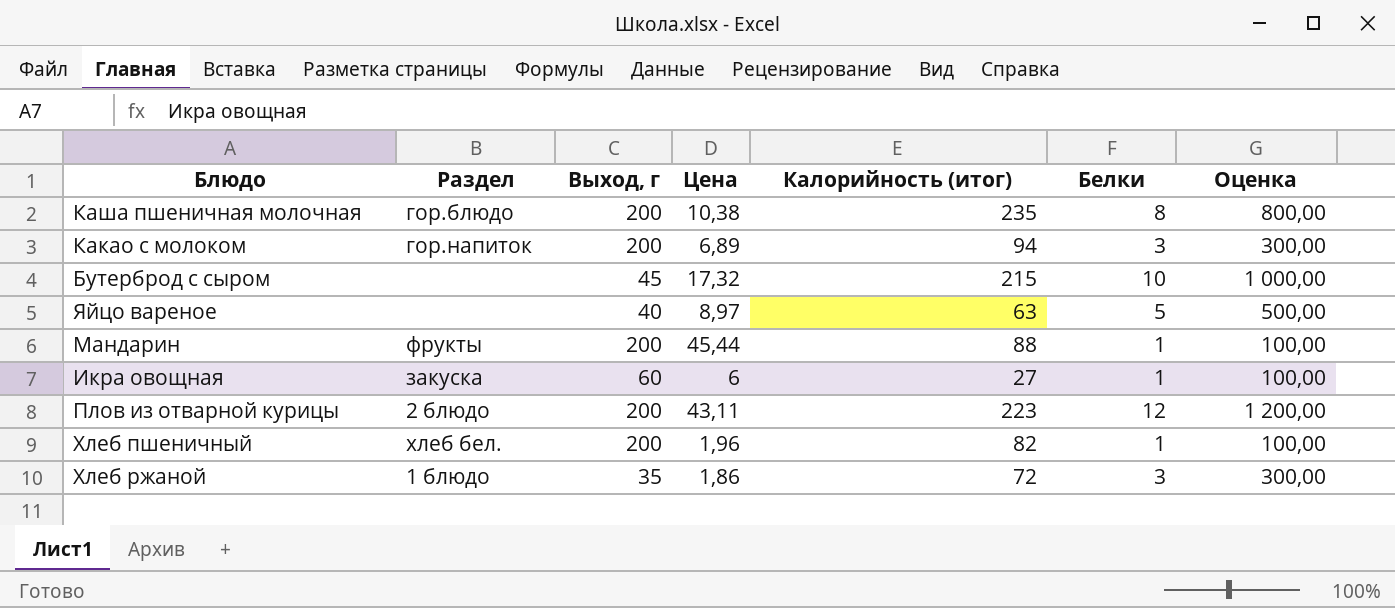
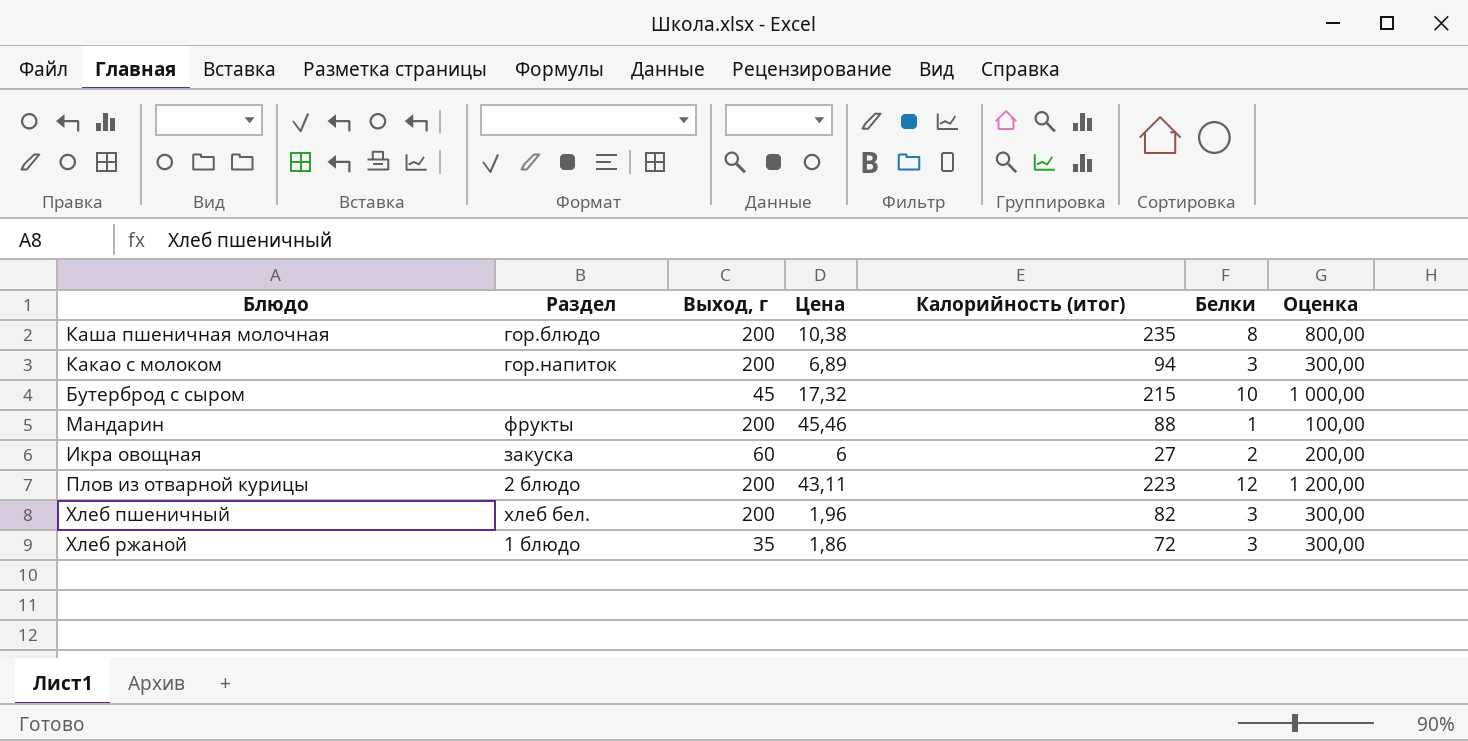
row Яйцо вареное: none | 40 | 8,97 | 63 | 5 | 500,00 -> none
Мандарин | Цена: 45,44 -> 45,46
Икра овощная | Белки: 1 -> 2
Икра овощная | Оценка: 100,00 -> 200,00
Хлеб пшеничный | Белки: 1 -> 3
Хлеб пшеничный | Оценка: 100,00 -> 300,00

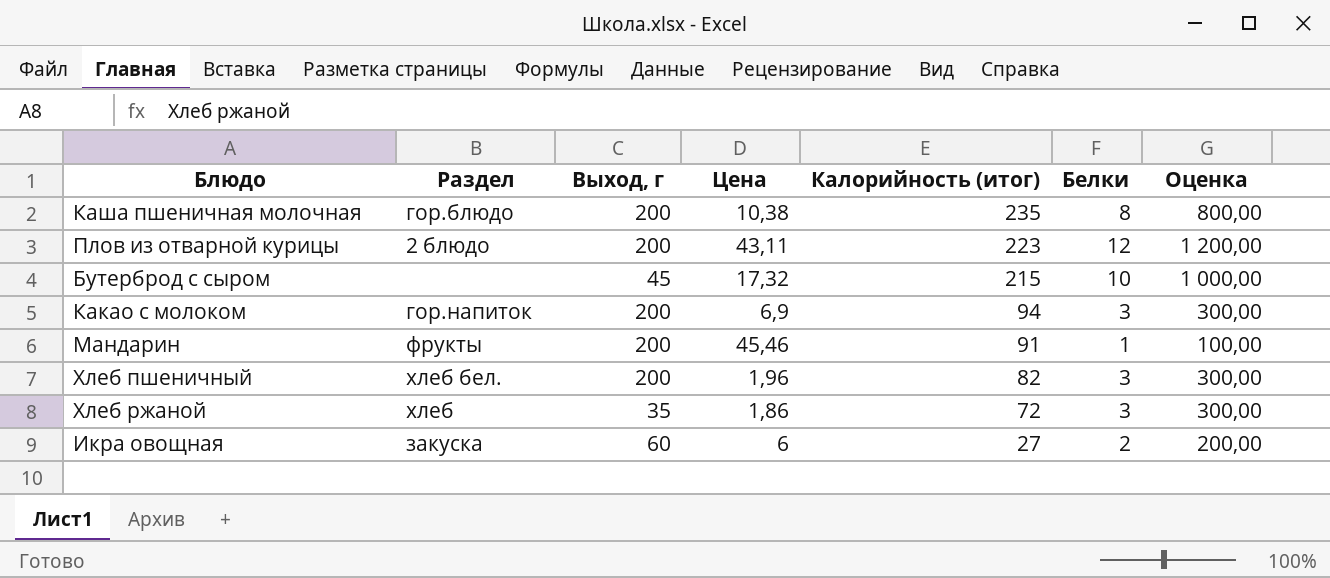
row order: none -> Калорийность (итог) descending
Какао с молоком | Цена: 6,89 -> 6,9
Мандарин | Калорийность (итог): 88 -> 91
Хлеб ржаной | Раздел: 1 блюдо -> хлеб

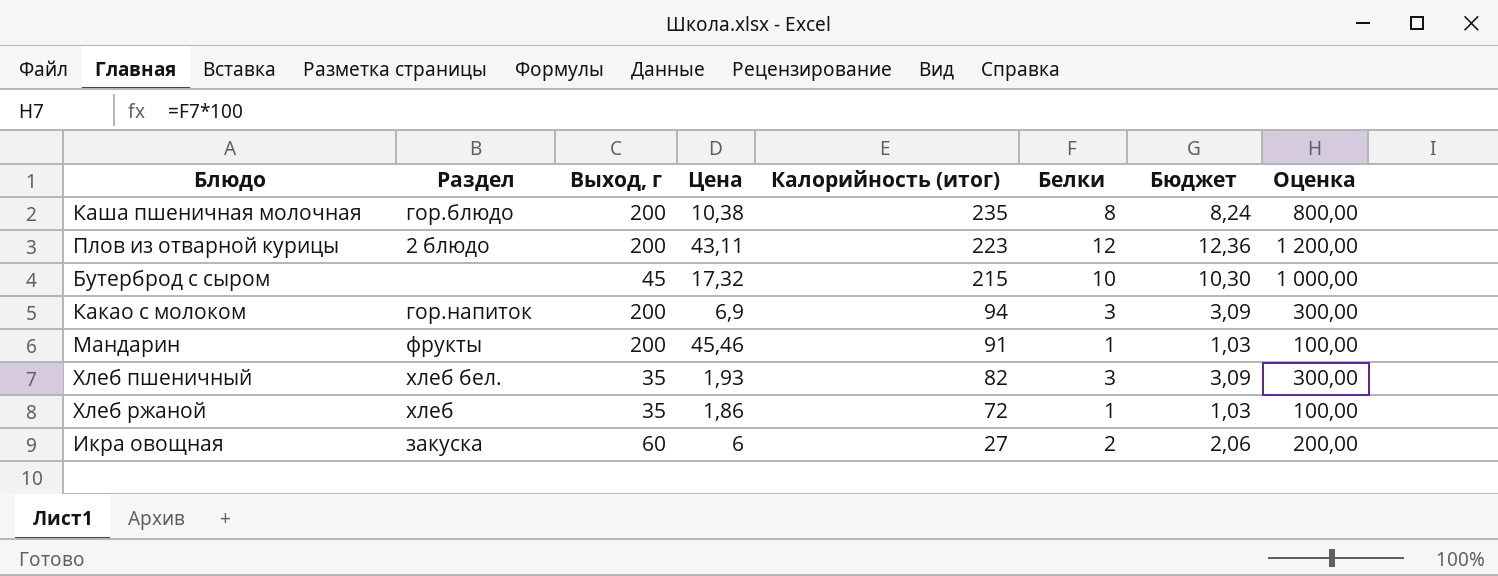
column Бюджет | formula: none -> [Белки] * 1,03
Хлеб пшеничный | Выход, г: 200 -> 35
Хлеб пшеничный | Цена: 1,96 -> 1,93
Хлеб ржаной | Белки: 3 -> 1
Хлеб ржаной | Оценка: 300,00 -> 100,00

